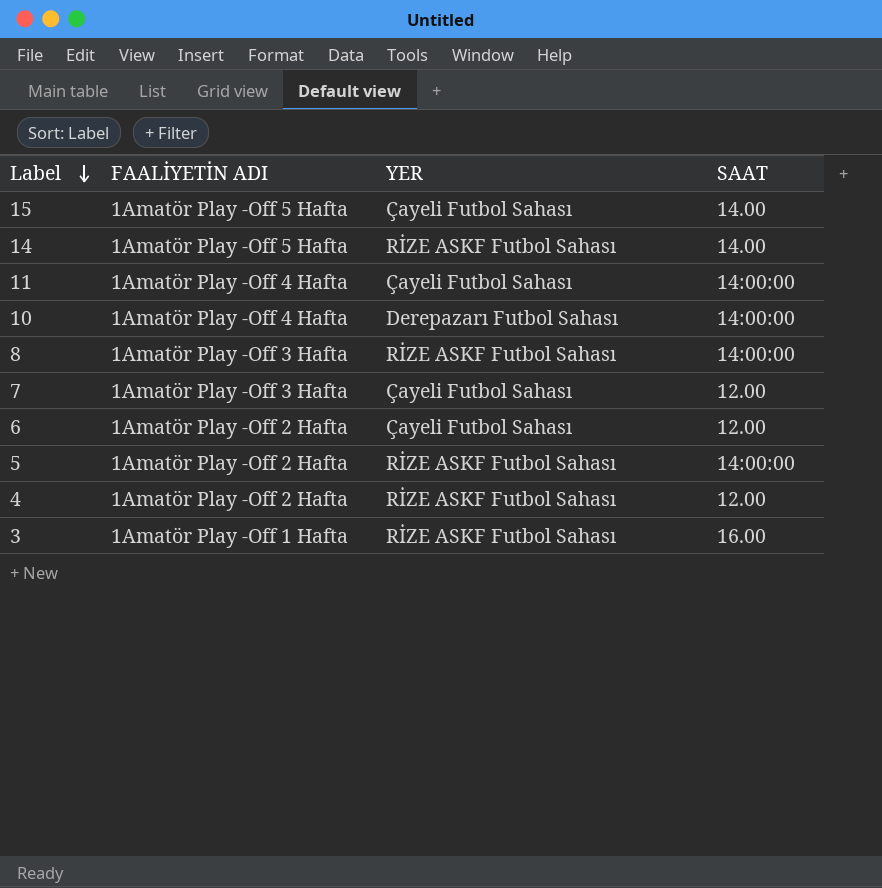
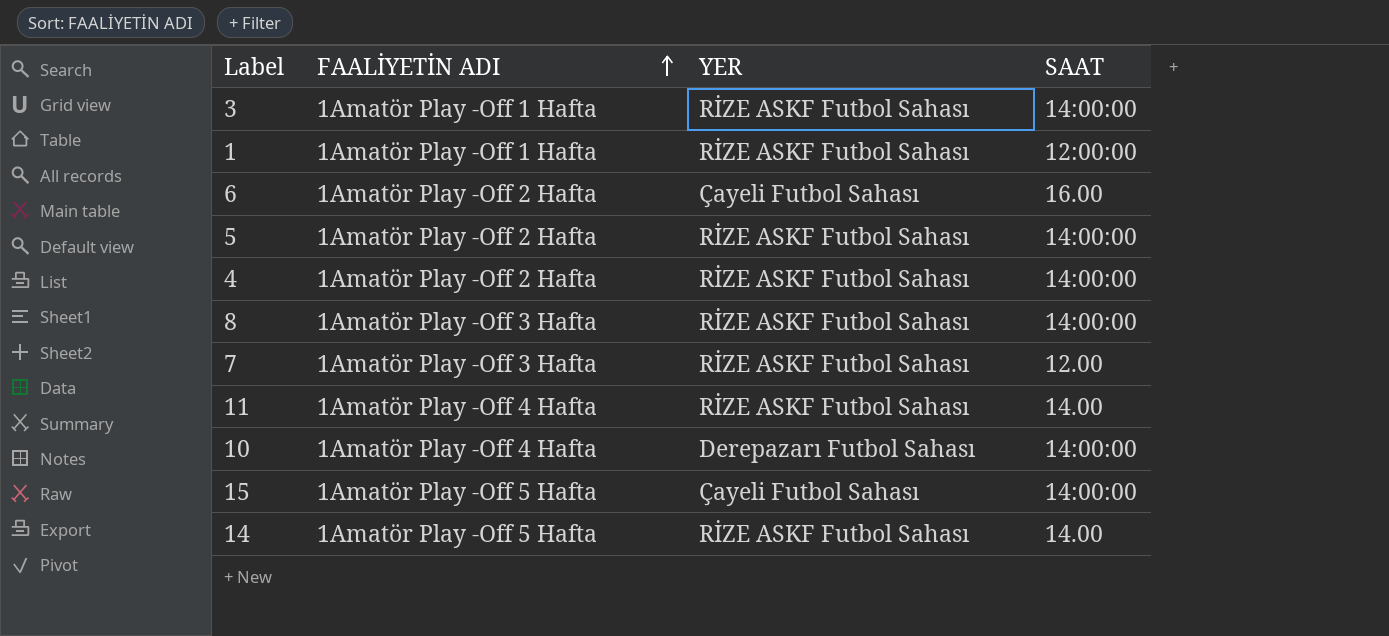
row order: Label descending -> FAALİYETİN ADI ascending
3 | SAAT: 16.00 -> 14:00:00
row 1: none -> 1Amatör Play -Off 1 Hafta | RİZE ASKF Futbol Sahası | 12:00:00
6 | SAAT: 12.00 -> 16.00
4 | SAAT: 12.00 -> 14:00:00
7 | YER: Çayeli Futbol Sahası -> RİZE ASKF Futbol Sahası
11 | YER: Çayeli Futbol Sahası -> RİZE ASKF Futbol Sahası
11 | SAAT: 14:00:00 -> 14.00
15 | SAAT: 14.00 -> 14:00:00

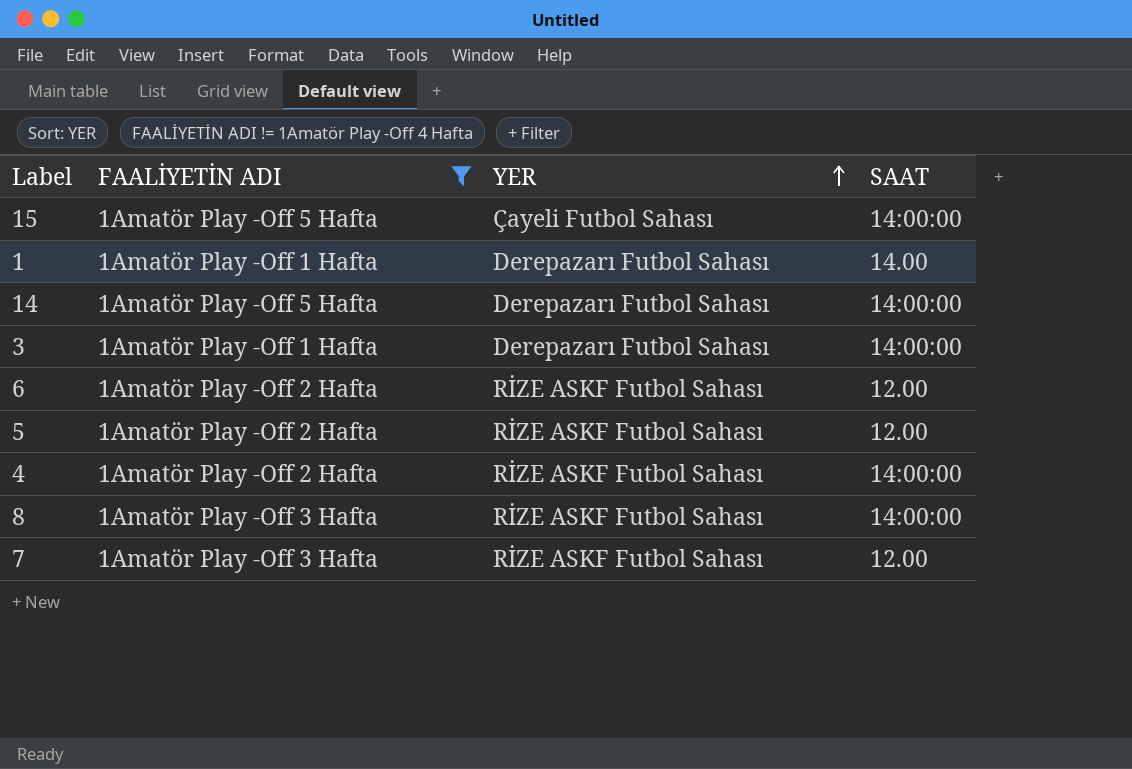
filter: none -> FAALİYETİN ADI != 1Amatör Play -Off 4 Hafta
row order: FAALİYETİN ADI ascending -> YER ascending
1 | YER: RİZE ASKF Futbol Sahası -> Derepazarı Futbol Sahası
1 | SAAT: 12:00:00 -> 14.00
14 | YER: RİZE ASKF Futbol Sahası -> Derepazarı Futbol Sahası
14 | SAAT: 14.00 -> 14:00:00
3 | YER: RİZE ASKF Futbol Sahası -> Derepazarı Futbol Sahası
6 | YER: Çayeli Futbol Sahası -> RİZE ASKF Futbol Sahası
6 | SAAT: 16.00 -> 12.00
5 | SAAT: 14:00:00 -> 12.00

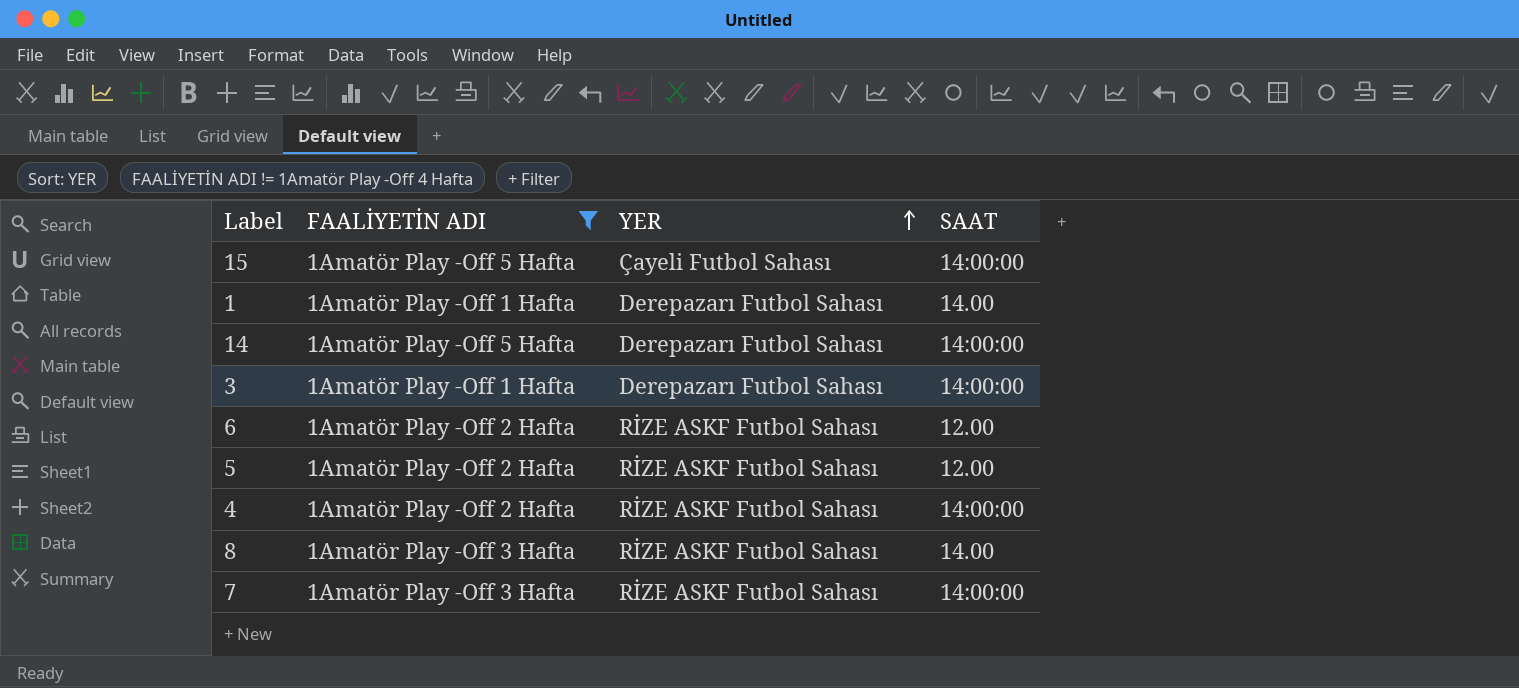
8 | SAAT: 14:00:00 -> 14.00
7 | SAAT: 12.00 -> 14:00:00

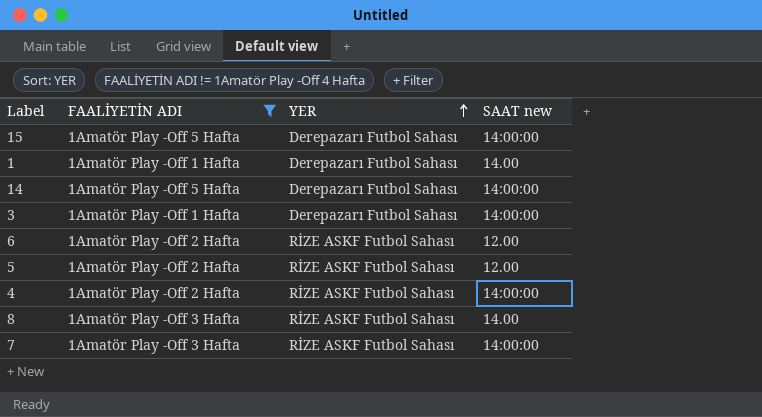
column name: SAAT -> SAAT new
15 | YER: Çayeli Futbol Sahası -> Derepazarı Futbol Sahası

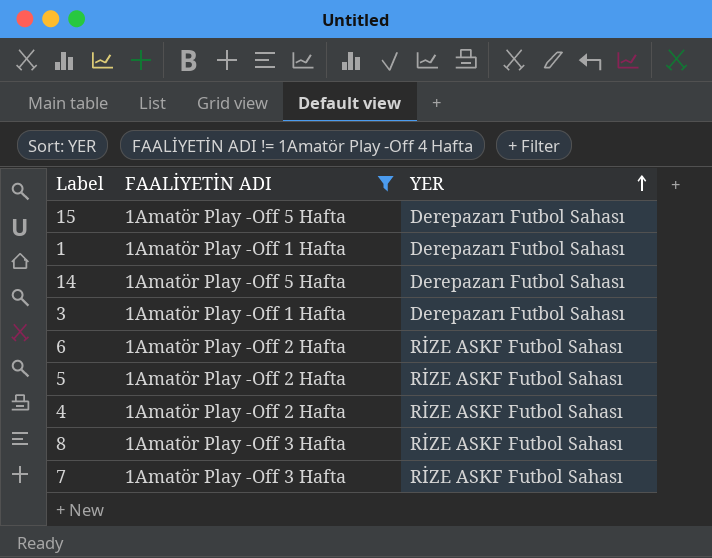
column SAAT new | position: 4 -> none

